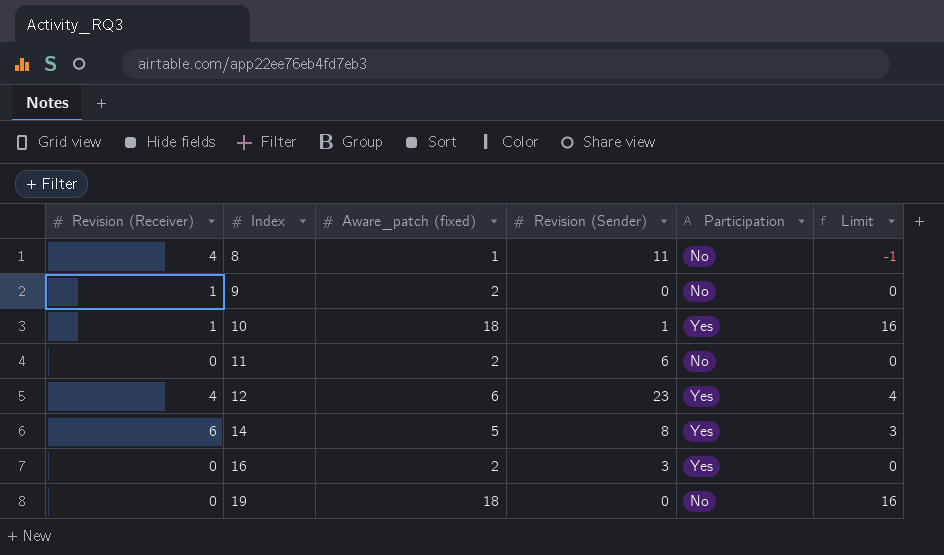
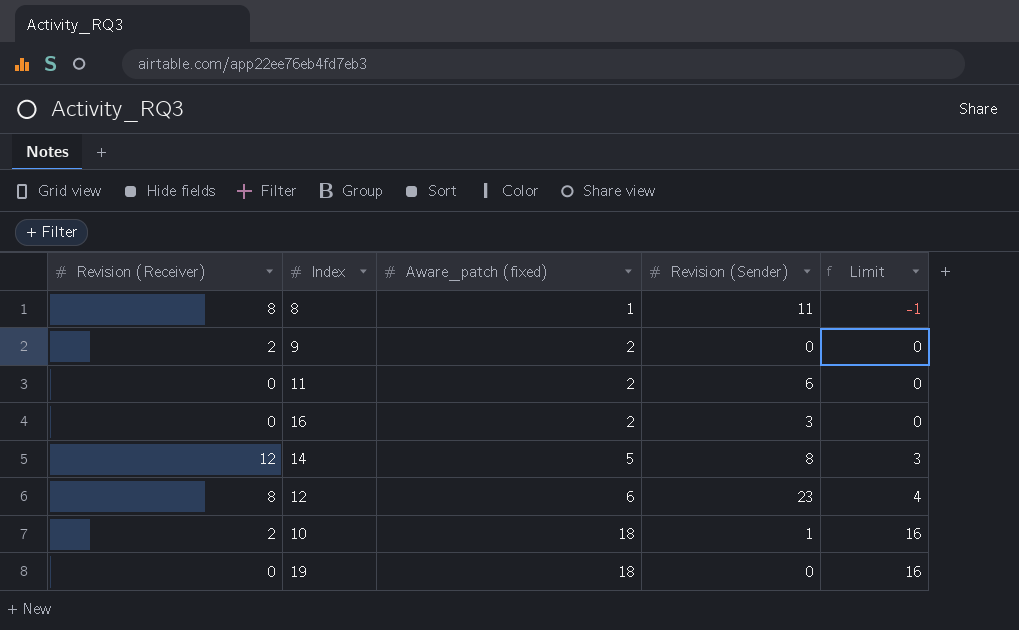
row order: Index ascending -> Aware_patch (fixed) ascending
column Participation | position: 5 -> none
8 | Revision (Receiver): 4 -> 8
9 | Revision (Receiver): 1 -> 2
14 | Revision (Receiver): 6 -> 12
12 | Revision (Receiver): 4 -> 8
10 | Revision (Receiver): 1 -> 2

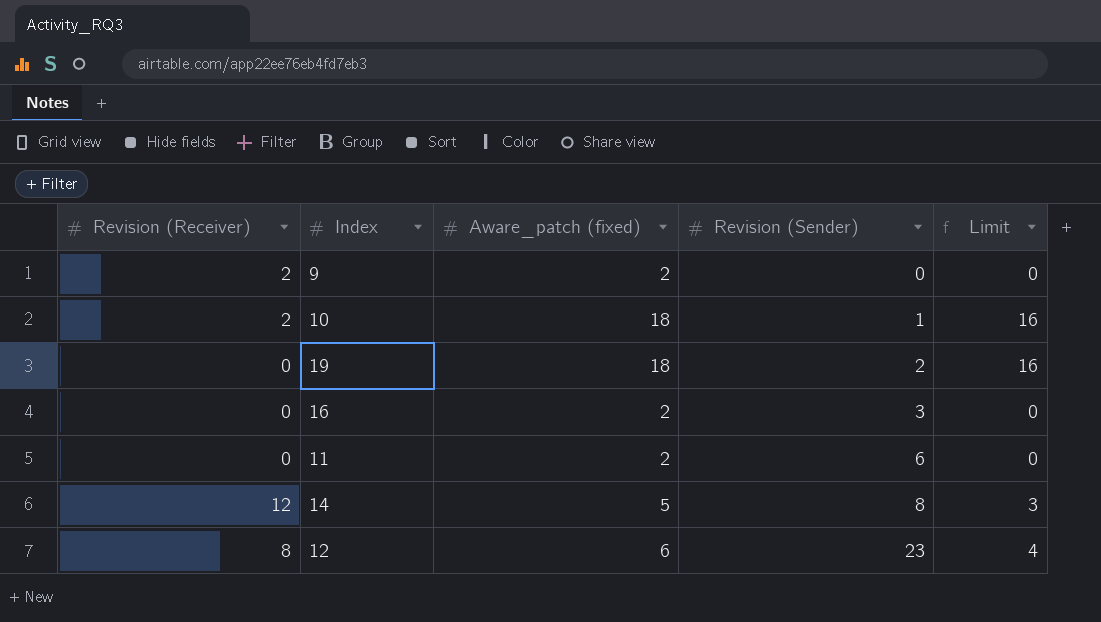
row order: Aware_patch (fixed) ascending -> Revision (Sender) ascending
row 8: 8 | 1 | 11 | -1 -> none
19 | Revision (Sender): 0 -> 2

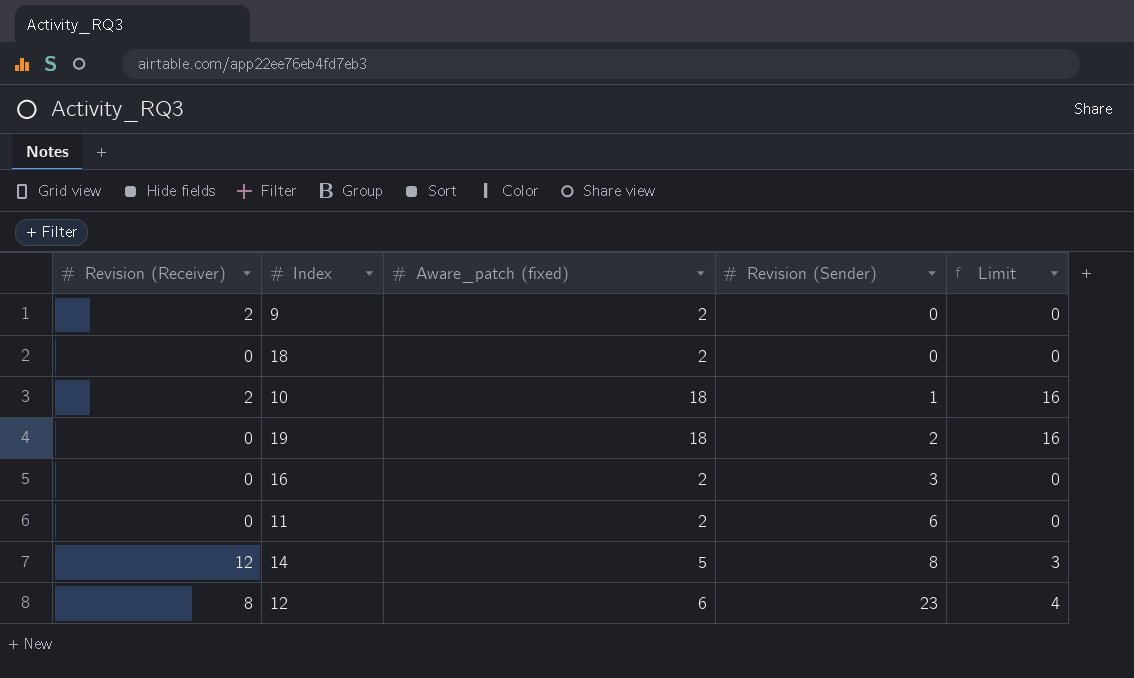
row 18: none -> 0 | 2 | 0 | 0

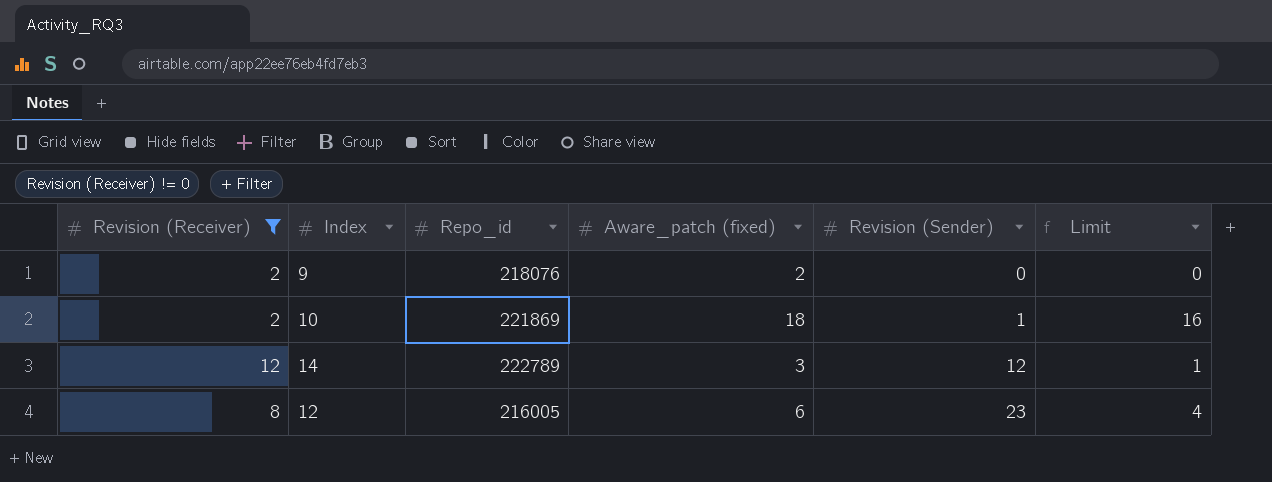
filter: none -> Revision (Receiver) != 0
column Repo_id | position: none -> 3
14 | Aware_patch (fixed): 5 -> 3
14 | Revision (Sender): 8 -> 12
14 | Limit: 3 -> 1

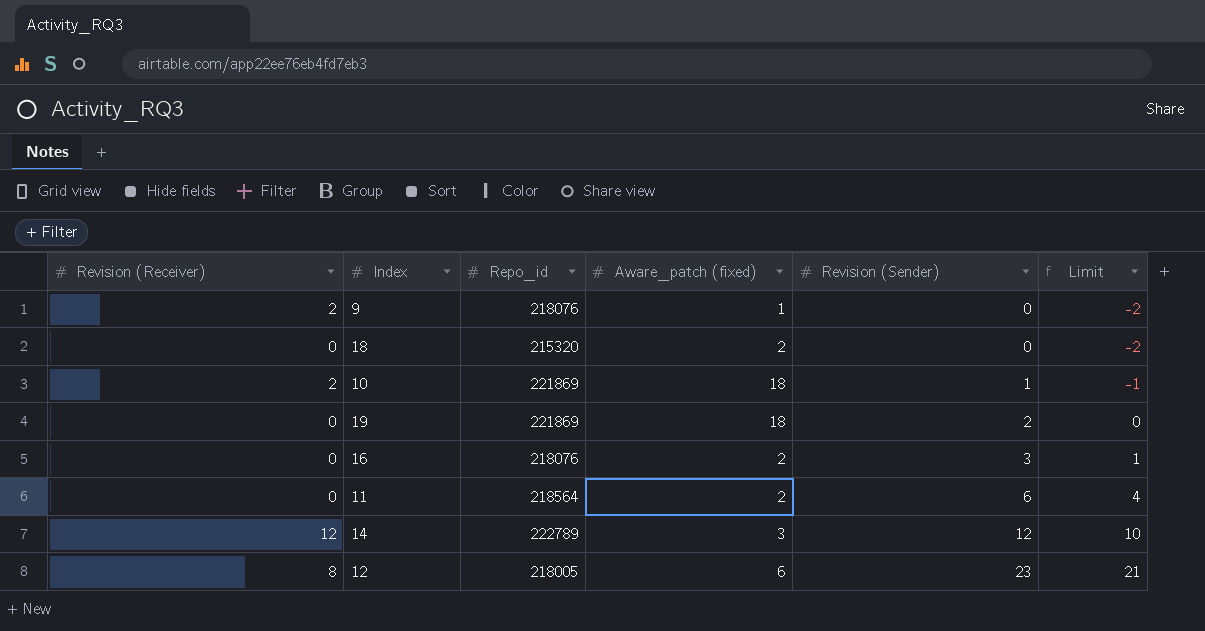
filter: Revision (Receiver) != 0 -> none
column Limit | formula: [Aware_patch (fixed)] - 2 -> [Revision (Sender)] - 2
9 | Aware_patch (fixed): 2 -> 1
12 | Repo_id: 216005 -> 218005

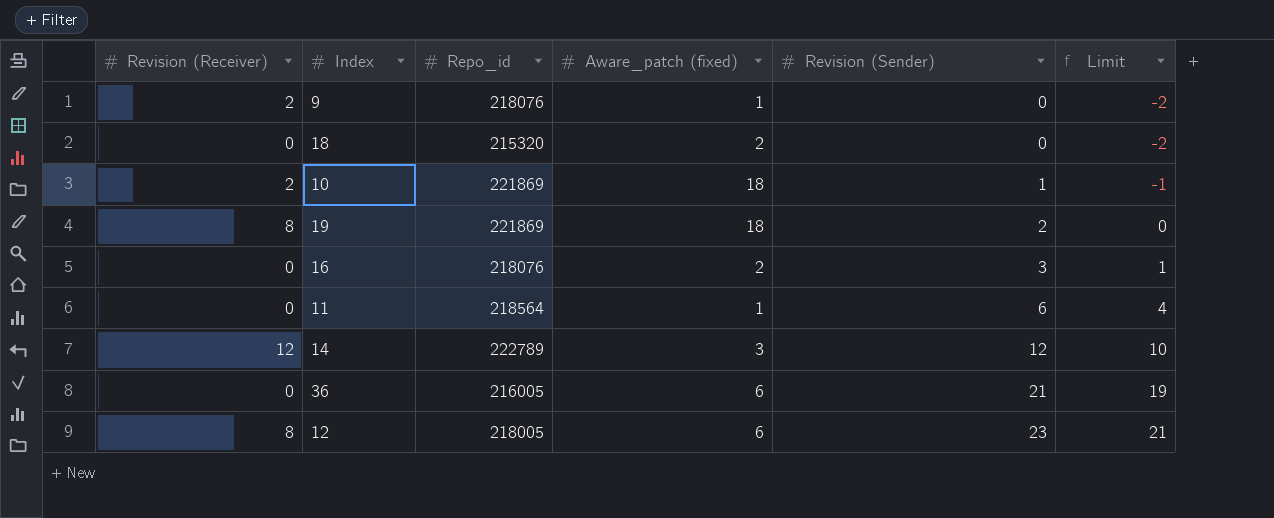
19 | Revision (Receiver): 0 -> 8
11 | Aware_patch (fixed): 2 -> 1
row 36: none -> 0 | 216005 | 6 | 21 | 19

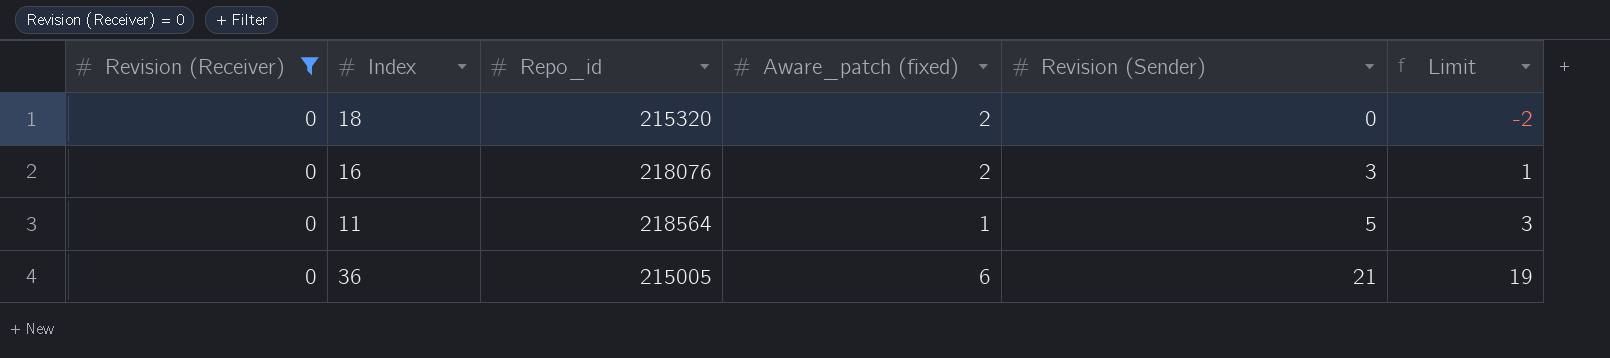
filter: none -> Revision (Receiver) = 0
11 | Revision (Sender): 6 -> 5
11 | Limit: 4 -> 3
36 | Repo_id: 216005 -> 215005

